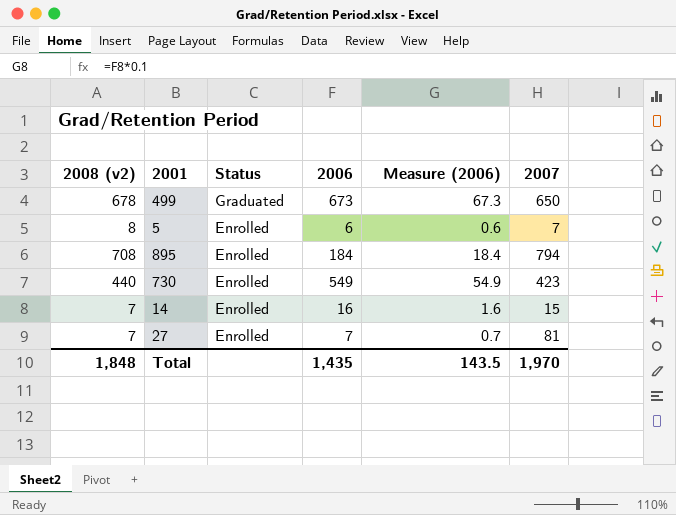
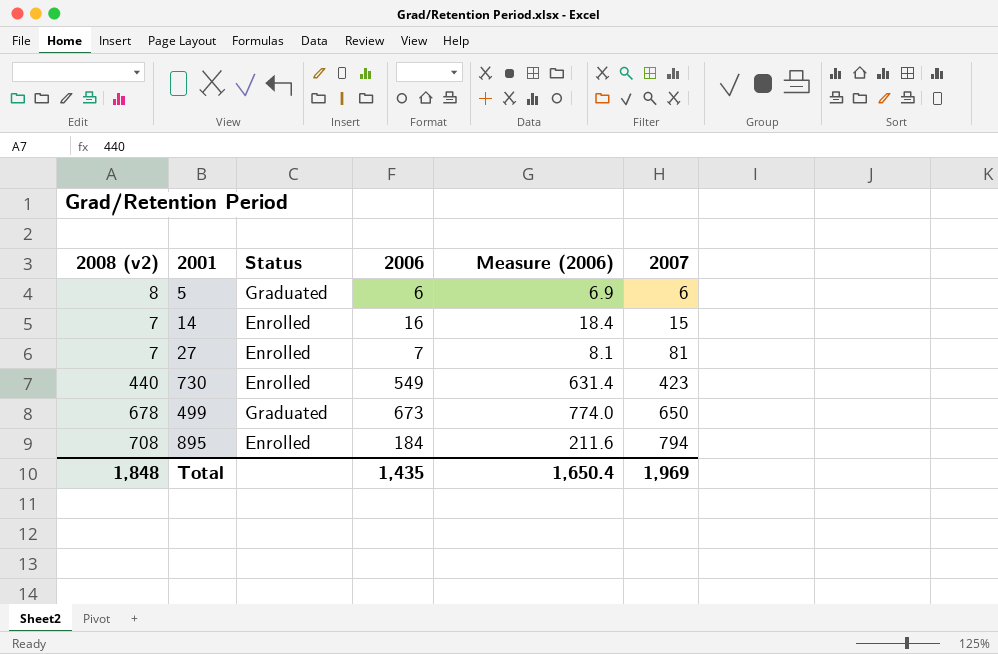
row order: Status descending -> 2007 ascending
column Measure (2006) | formula: [2006] * 0.1 -> [2006] * 1.15
5 | Status: Enrolled -> Graduated
5 | 2007: 7 -> 6
Total | Measure (2006): 143.5 -> 1,650.4
Total | 2007: 1,970 -> 1,969

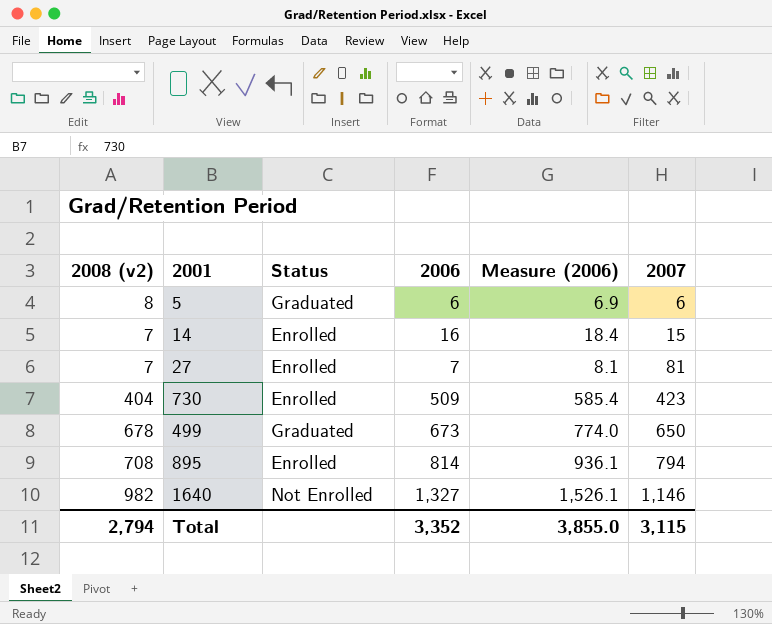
730 | 2008 (v2): 440 -> 404
730 | 2006: 549 -> 509
730 | Measure (2006): 631.4 -> 585.4
895 | 2006: 184 -> 814
895 | Measure (2006): 211.6 -> 936.1
row 1640: none -> 982 | Not Enrolled | 1,327 | 1,526.1 | 1,146
Total | 2008 (v2): 1,848 -> 2,794
Total | 2006: 1,435 -> 3,352
Total | Measure (2006): 1,650.4 -> 3,855.0
Total | 2007: 1,969 -> 3,115

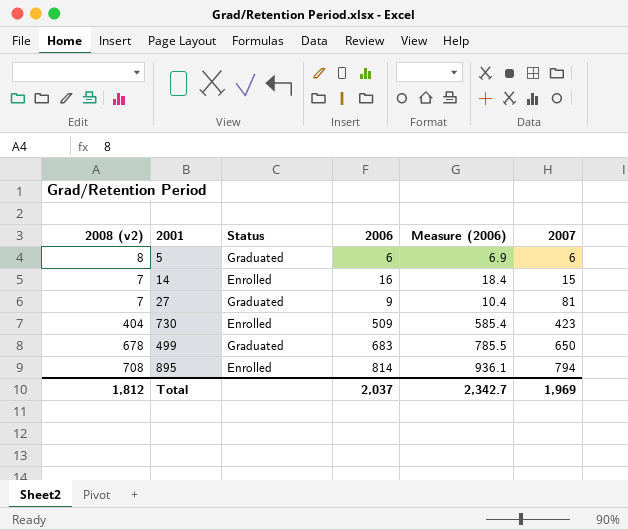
row 1640: 982 | Not Enrolled | 1,327 | 1,526.1 | 1,146 -> none
27 | Status: Enrolled -> Graduated
27 | 2006: 7 -> 9
27 | Measure (2006): 8.1 -> 10.4
499 | 2006: 673 -> 683
499 | Measure (2006): 774.0 -> 785.5
Total | 2008 (v2): 2,794 -> 1,812
Total | 2006: 3,352 -> 2,037
Total | Measure (2006): 3,855.0 -> 2,342.7
Total | 2007: 3,115 -> 1,969

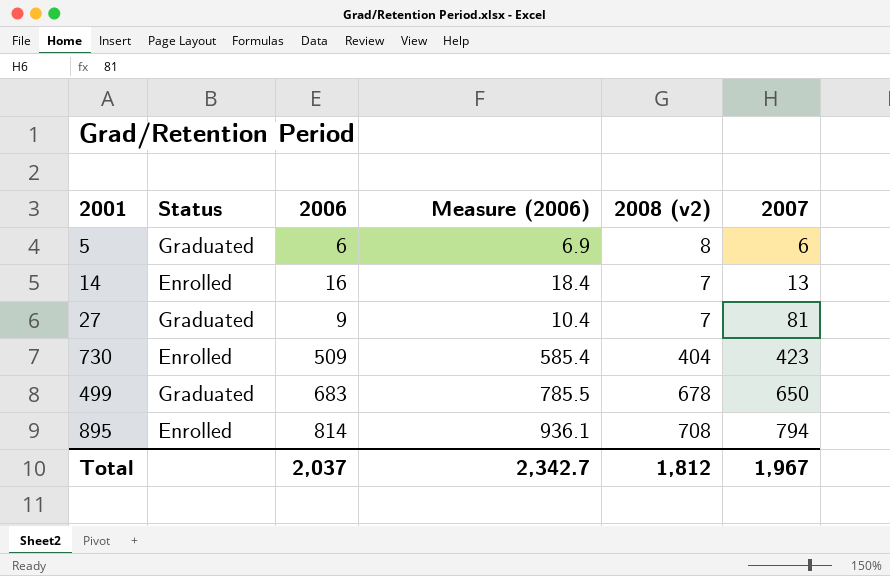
column 2008 (v2) | position: 1 -> 5
14 | 2007: 15 -> 13
Total | 2007: 1,969 -> 1,967

